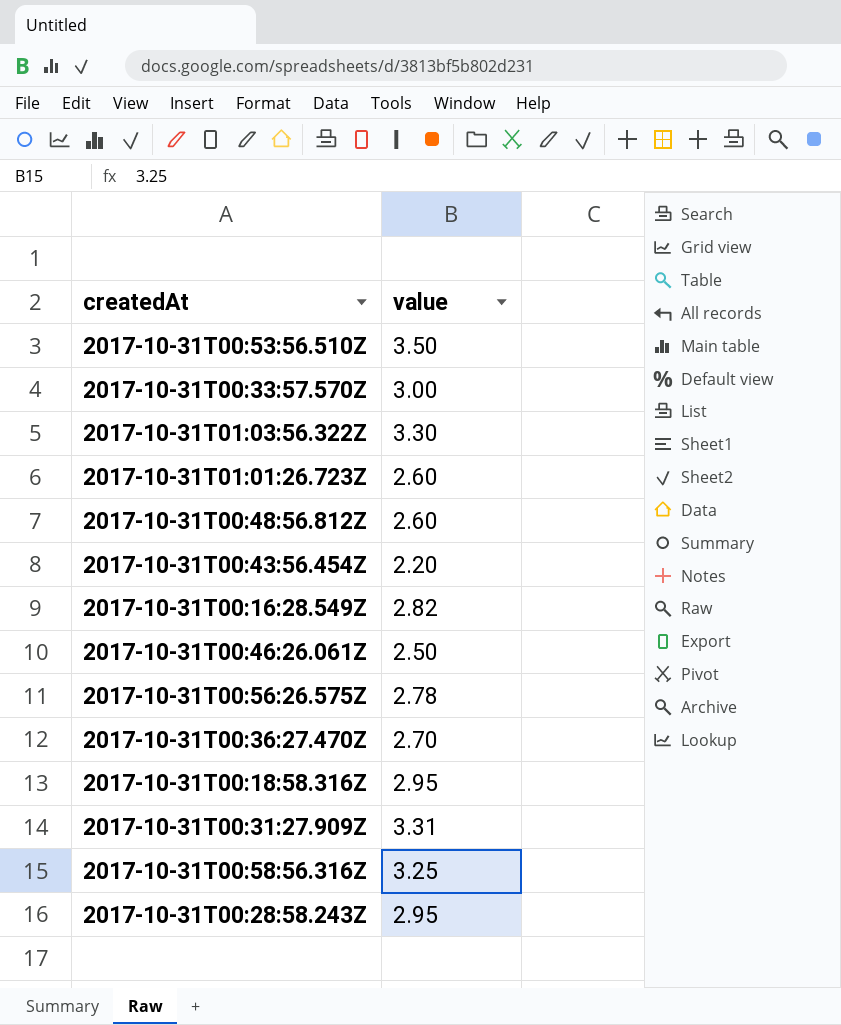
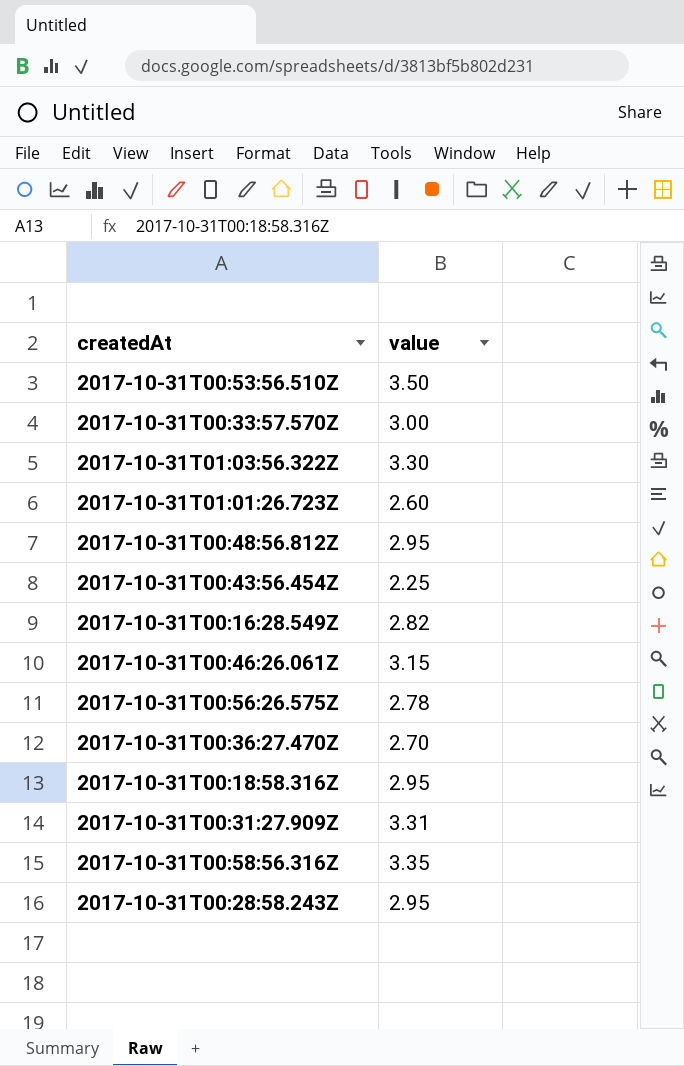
2017-10-31T00:48:56.812Z | value: 2.60 -> 2.95
2017-10-31T00:43:56.454Z | value: 2.20 -> 2.25
2017-10-31T00:46:26.061Z | value: 2.50 -> 3.15
2017-10-31T00:58:56.316Z | value: 3.25 -> 3.35

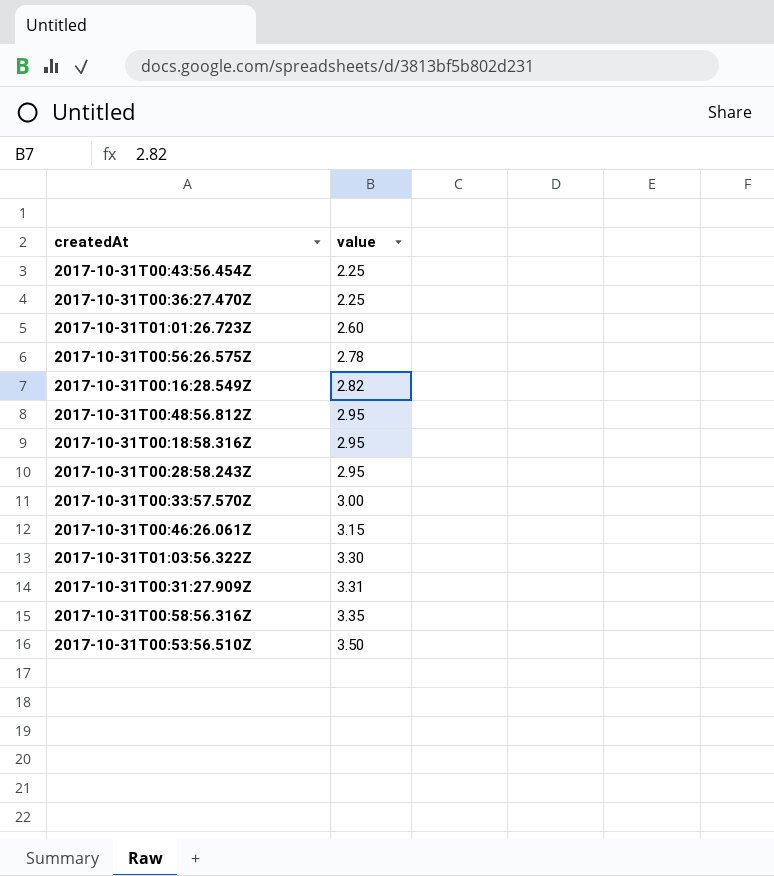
row order: none -> value ascending
2017-10-31T00:36:27.470Z | value: 2.70 -> 2.25

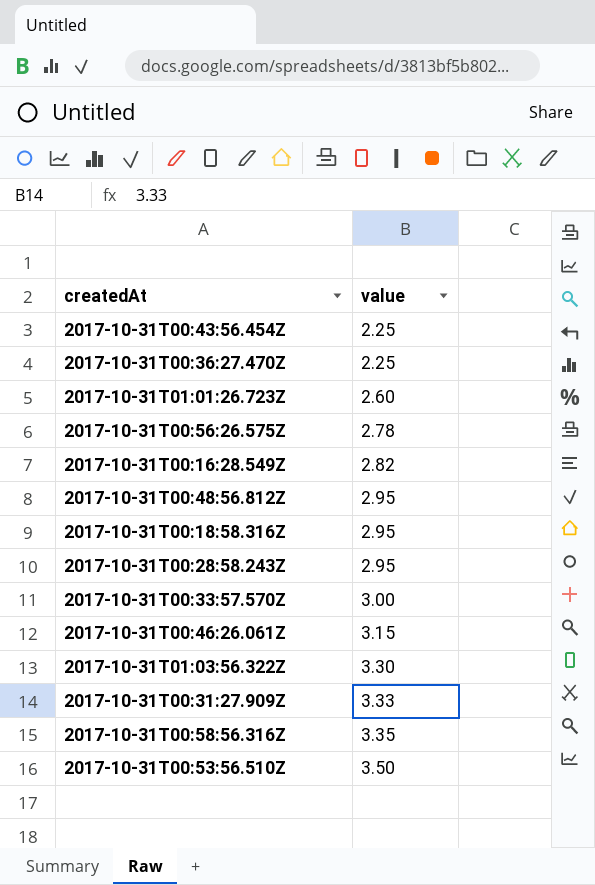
2017-10-31T00:31:27.909Z | value: 3.31 -> 3.33

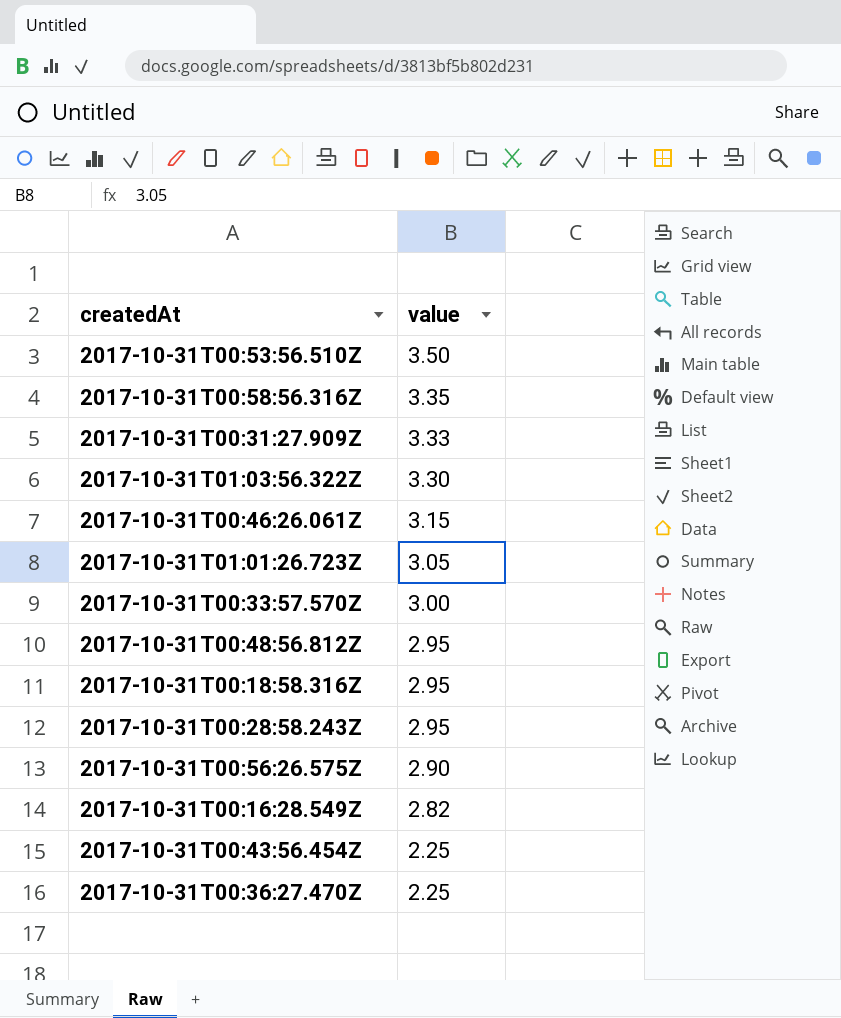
row order: value ascending -> value descending
2017-10-31T01:01:26.723Z | value: 2.60 -> 3.05
2017-10-31T00:56:26.575Z | value: 2.78 -> 2.90

